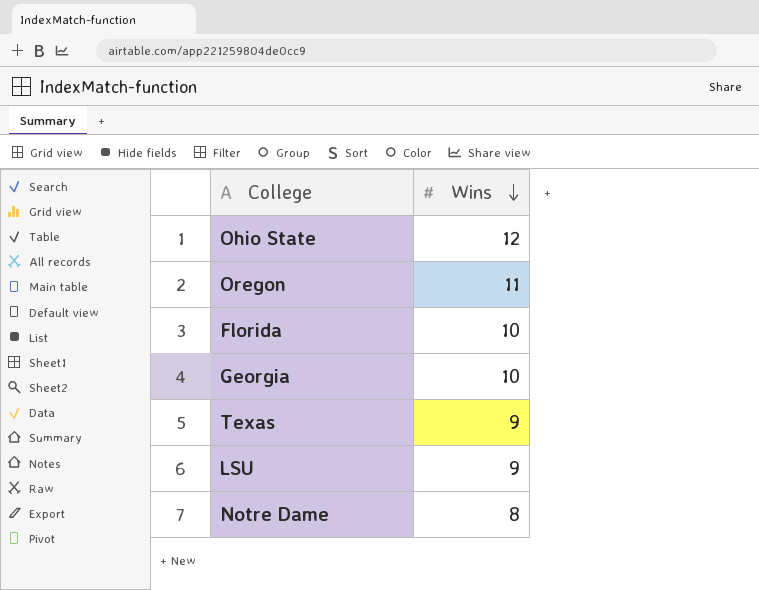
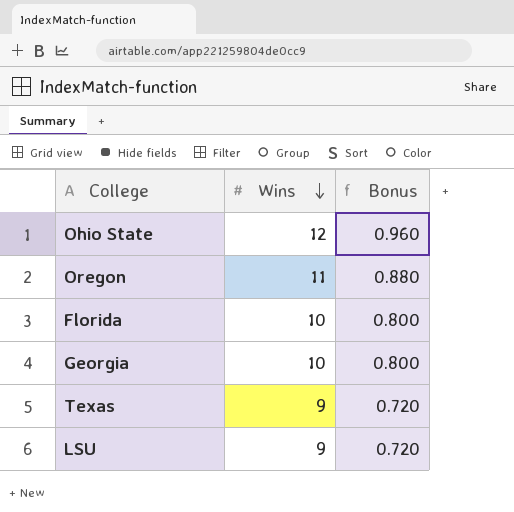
column Bonus | formula: none -> [Wins] * 0.08
row Notre Dame: 8 -> none

